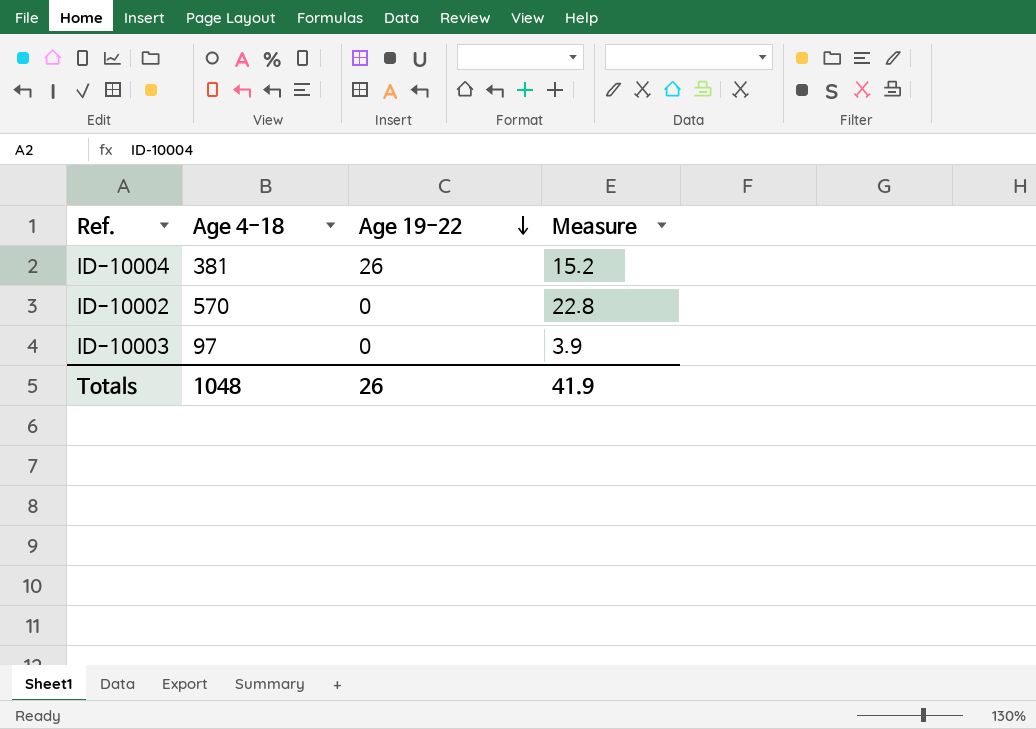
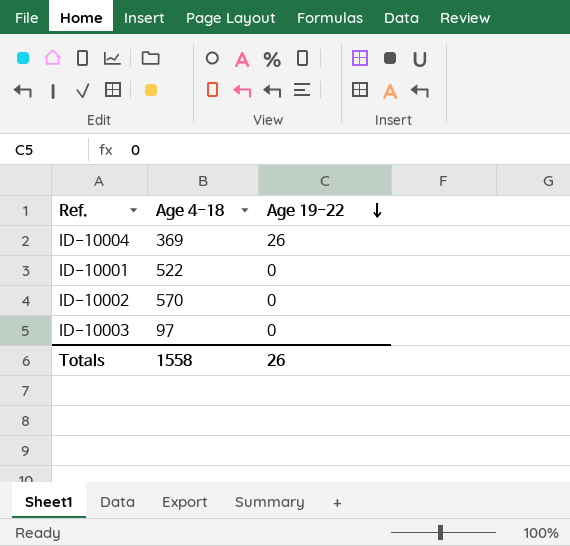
column Measure | formula: [Age 4-18] * 0.04 -> none
ID-10004 | Age 4-18: 381 -> 369
row ID-10001: none -> 522 | 0
Totals | Age 4-18: 1048 -> 1558

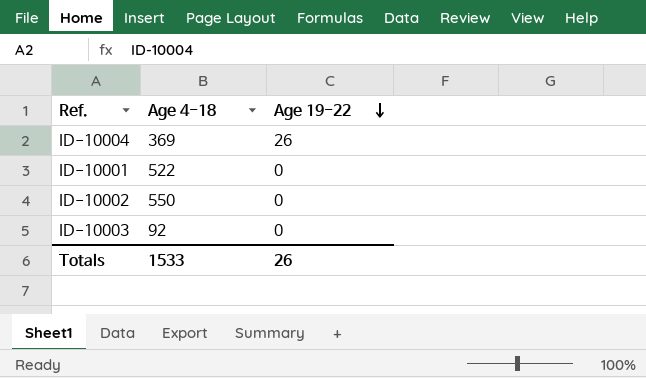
ID-10002 | Age 4-18: 570 -> 550
ID-10003 | Age 4-18: 97 -> 92
Totals | Age 4-18: 1558 -> 1533

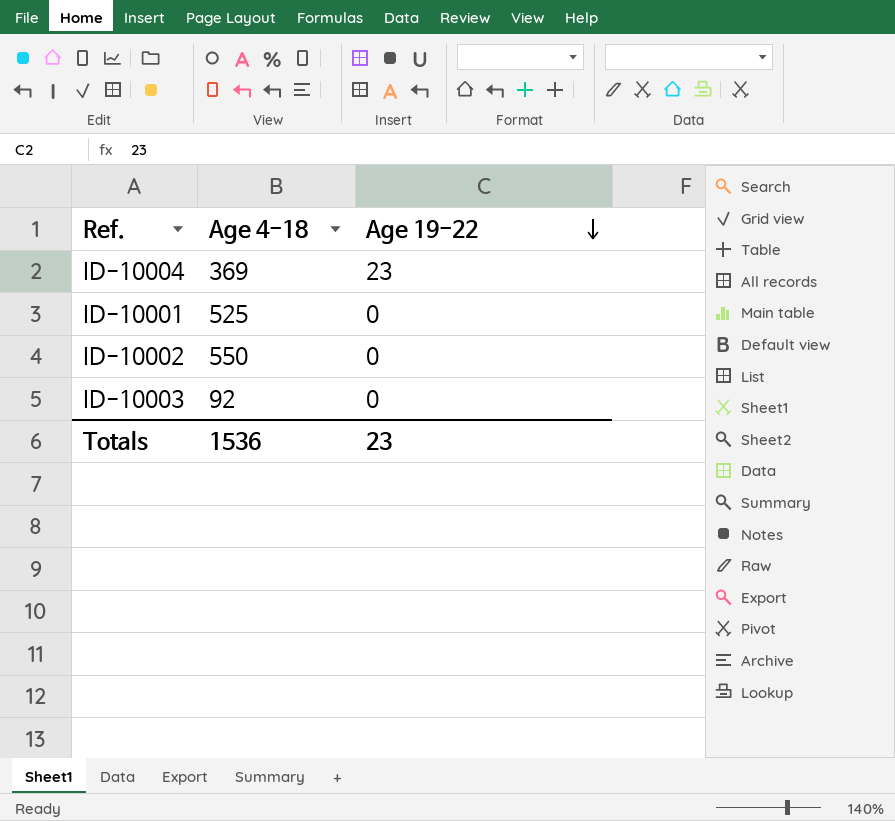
ID-10004 | Age 19-22: 26 -> 23
ID-10001 | Age 4-18: 522 -> 525
Totals | Age 4-18: 1533 -> 1536
Totals | Age 19-22: 26 -> 23

